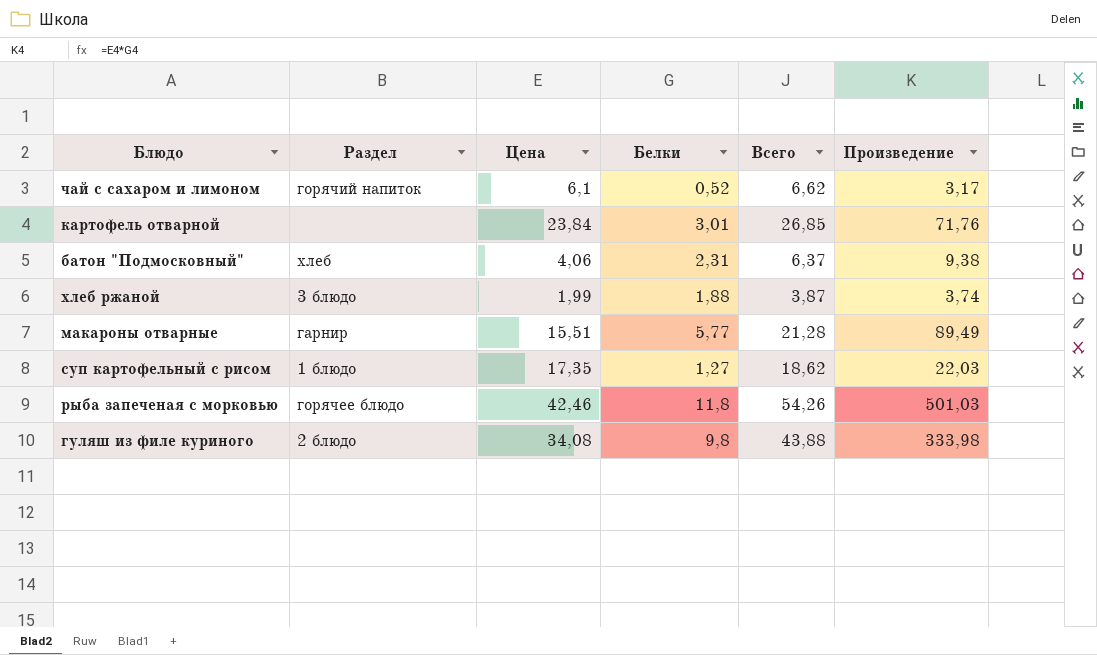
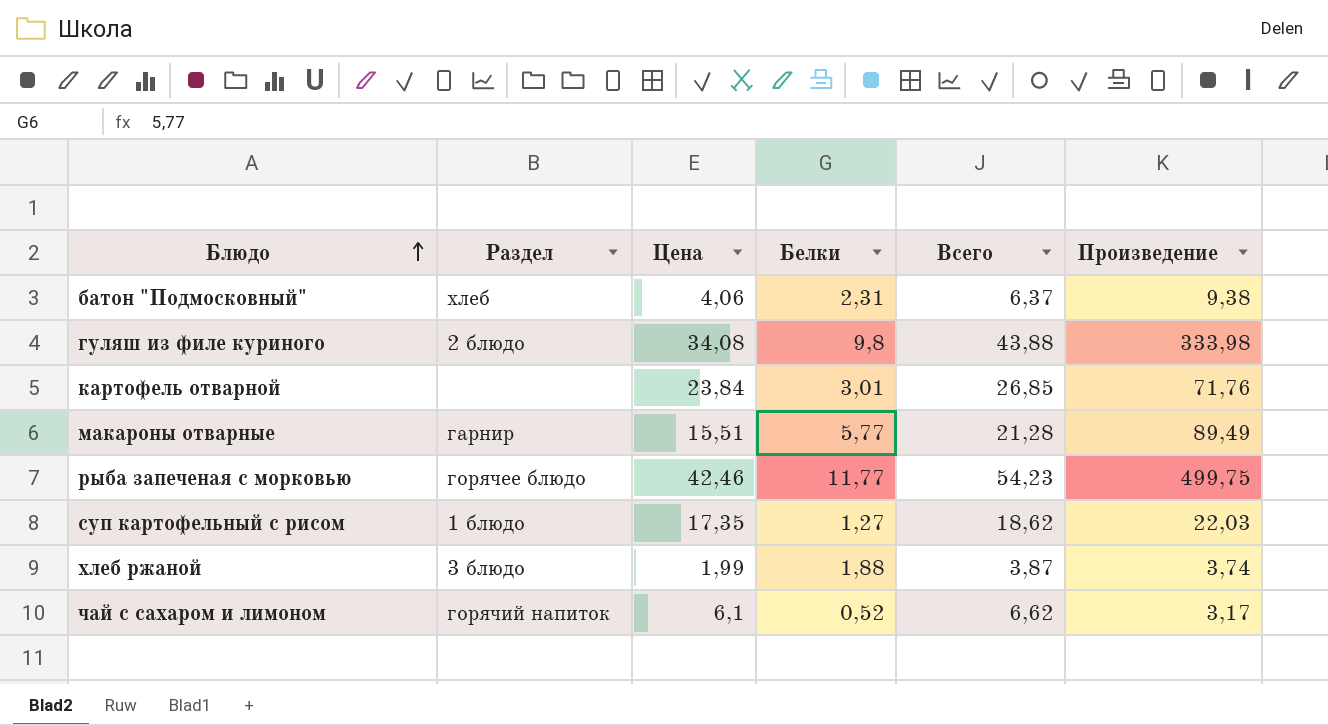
row order: none -> Блюдо ascending
рыба запеченая с морковью | Белки: 11,8 -> 11,77
рыба запеченая с морковью | Всего: 54,26 -> 54,23
рыба запеченая с морковью | Произведение: 501,03 -> 499,75

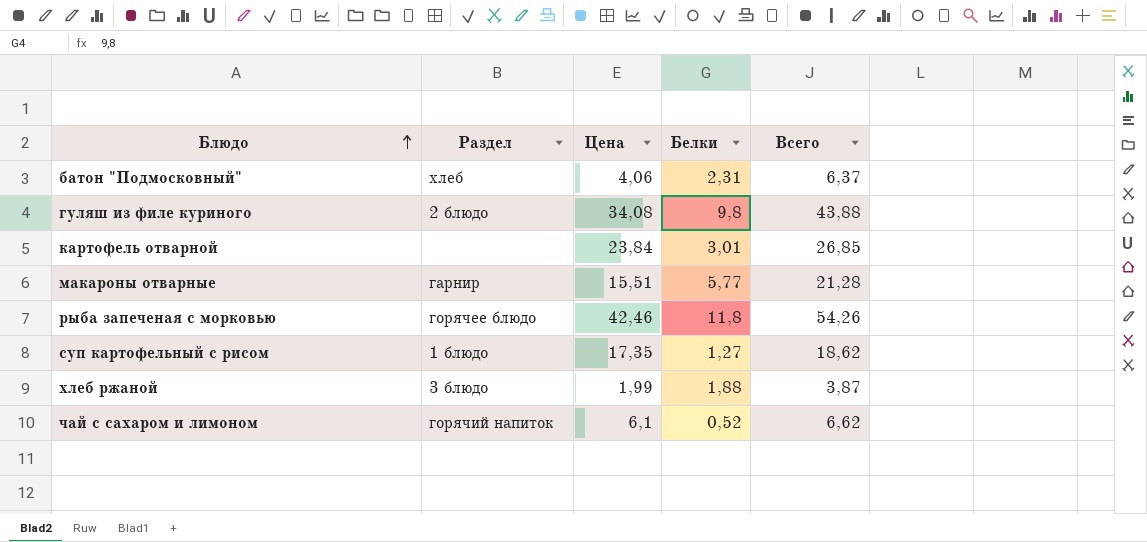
column Произведение | formula: [Цена] * [Белки] -> none
рыба запеченая с морковью | Белки: 11,77 -> 11,8
рыба запеченая с морковью | Всего: 54,23 -> 54,26

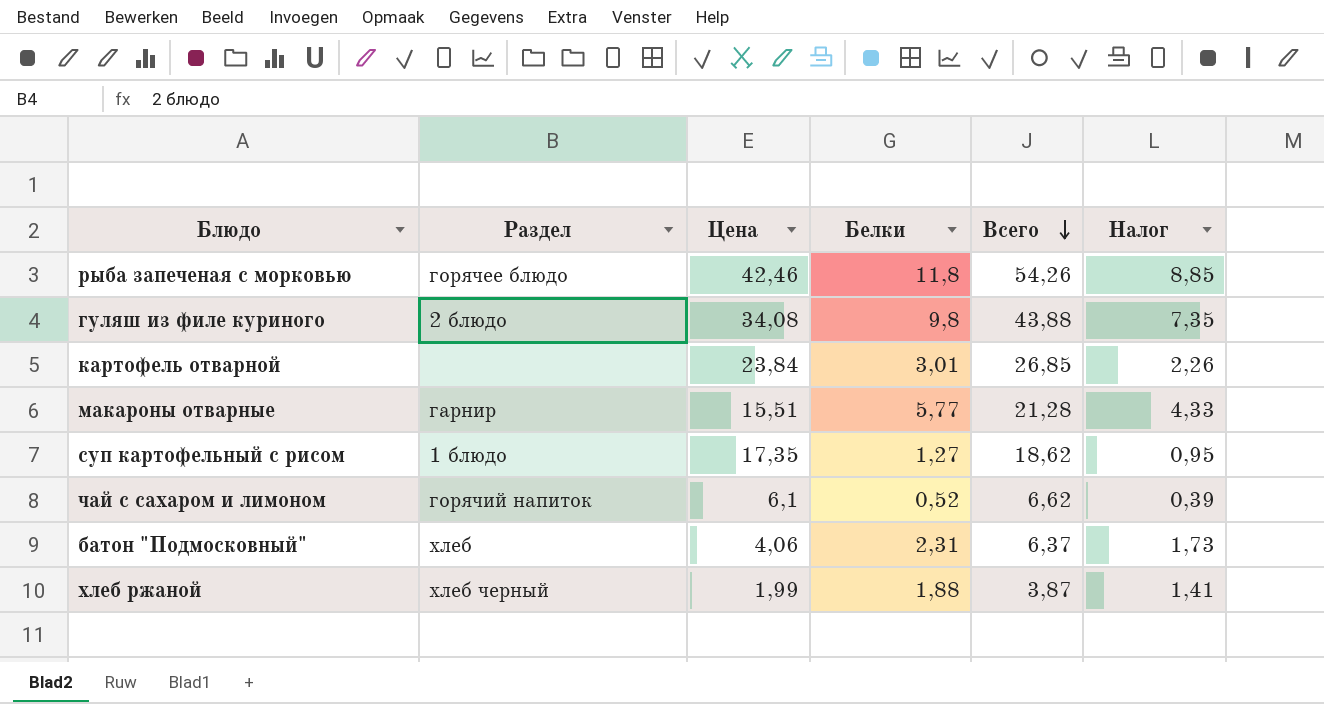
row order: Блюдо ascending -> Всего descending
column Налог | formula: none -> [Белки] * 0,75
хлеб ржаной | Раздел: 3 блюдо -> хлеб черный

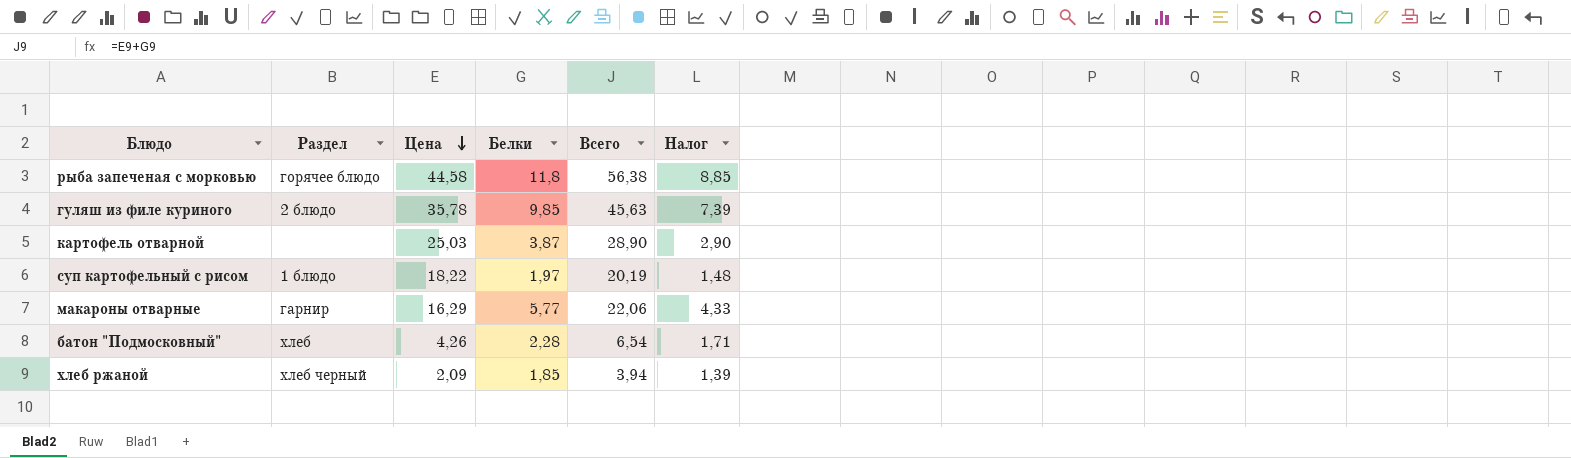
row order: Всего descending -> Цена descending
row чай с сахаром и лимоном: горячий напиток | 6,1 | 0,52 | 6,62 | 0,39 -> none
рыба запеченая с морковью | Цена: 42,46 -> 44,58
рыба запеченая с морковью | Всего: 54,26 -> 56,38
гуляш из филе куриного | Цена: 34,08 -> 35,78
гуляш из филе куриного | Белки: 9,8 -> 9,85
гуляш из филе куриного | Всего: 43,88 -> 45,63
гуляш из филе куриного | Налог: 7,35 -> 7,39
картофель отварной | Цена: 23,84 -> 25,03
картофель отварной | Белки: 3,01 -> 3,87
картофель отварной | Всего: 26,85 -> 28,90
картофель отварной | Налог: 2,26 -> 2,90
суп картофельный с рисом | Цена: 17,35 -> 18,22
суп картофельный с рисом | Белки: 1,27 -> 1,97
суп картофельный с рисом | Всего: 18,62 -> 20,19
суп картофельный с рисом | Налог: 0,95 -> 1,48
макароны отварные | Цена: 15,51 -> 16,29
макароны отварные | Всего: 21,28 -> 22,06
батон "Подмосковный" | Цена: 4,06 -> 4,26
батон "Подмосковный" | Белки: 2,31 -> 2,28
батон "Подмосковный" | Всего: 6,37 -> 6,54
батон "Подмосковный" | Налог: 1,73 -> 1,71
хлеб ржаной | Цена: 1,99 -> 2,09
хлеб ржаной | Белки: 1,88 -> 1,85
хлеб ржаной | Всего: 3,87 -> 3,94
хлеб ржаной | Налог: 1,41 -> 1,39

